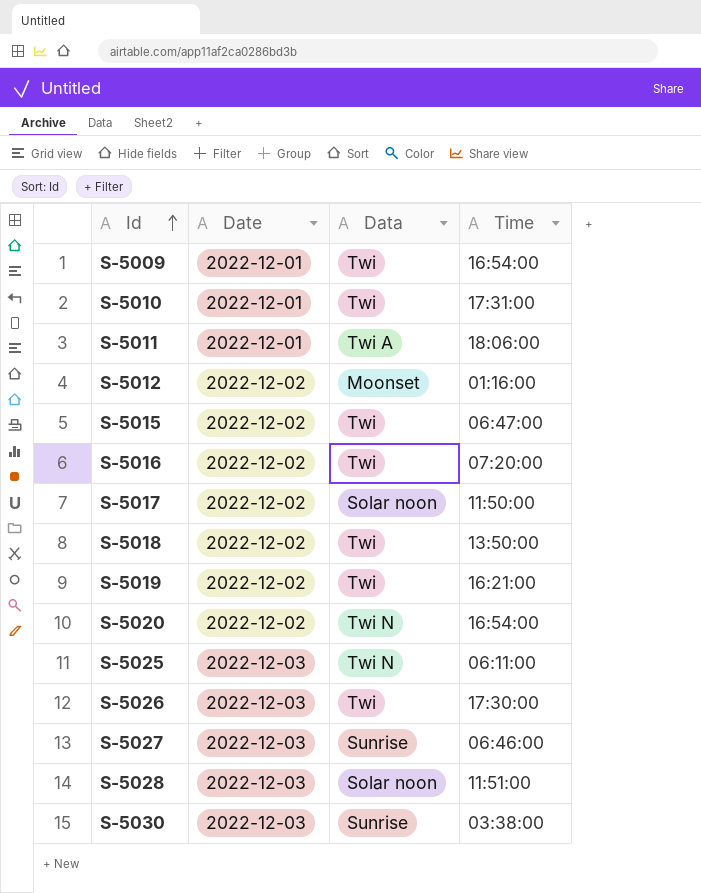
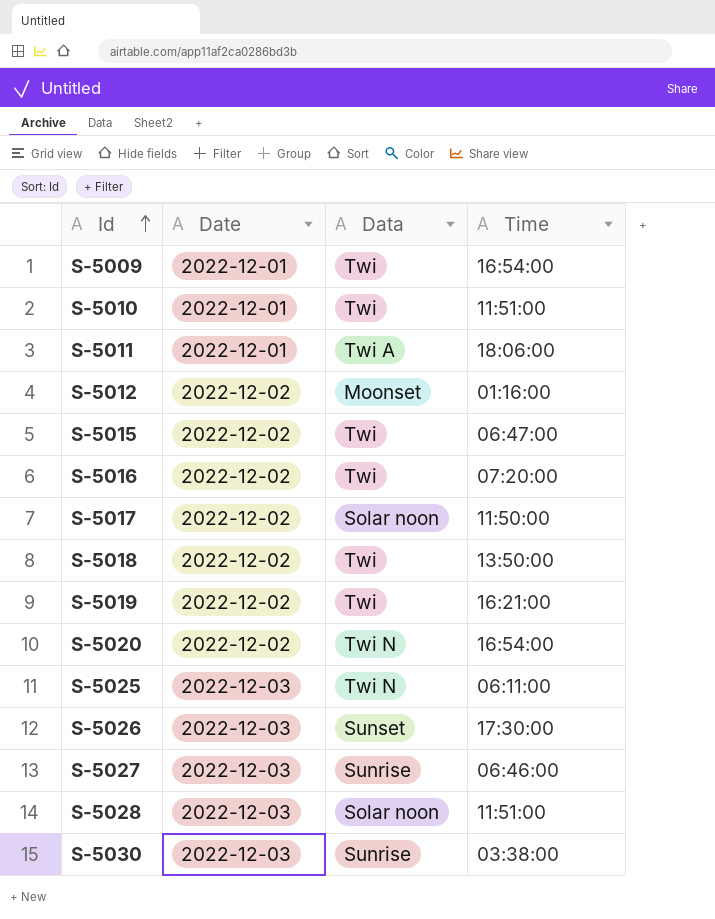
S-5010 | Time: 17:31:00 -> 11:51:00
S-5026 | Data: Twi -> Sunset

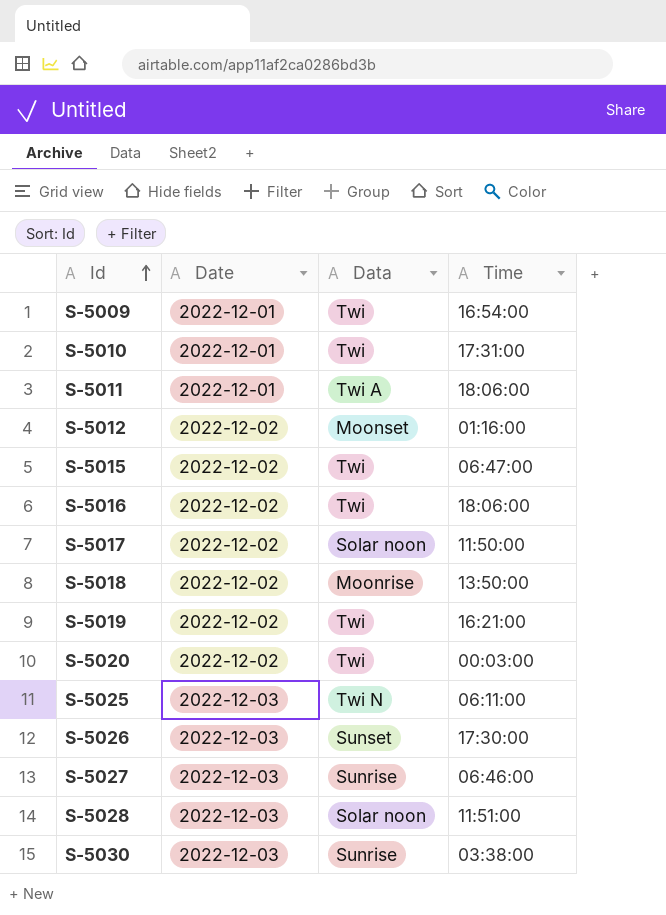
S-5010 | Time: 11:51:00 -> 17:31:00
S-5016 | Time: 07:20:00 -> 18:06:00
S-5018 | Data: Twi -> Moonrise
S-5020 | Data: Twi N -> Twi
S-5020 | Time: 16:54:00 -> 00:03:00

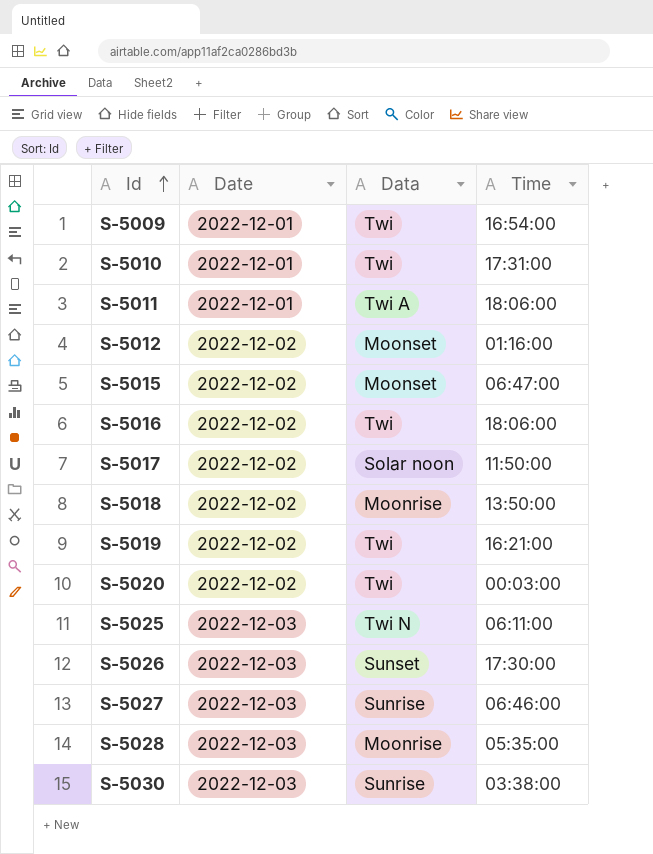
S-5015 | Data: Twi -> Moonset
S-5028 | Data: Solar noon -> Moonrise
S-5028 | Time: 11:51:00 -> 05:35:00

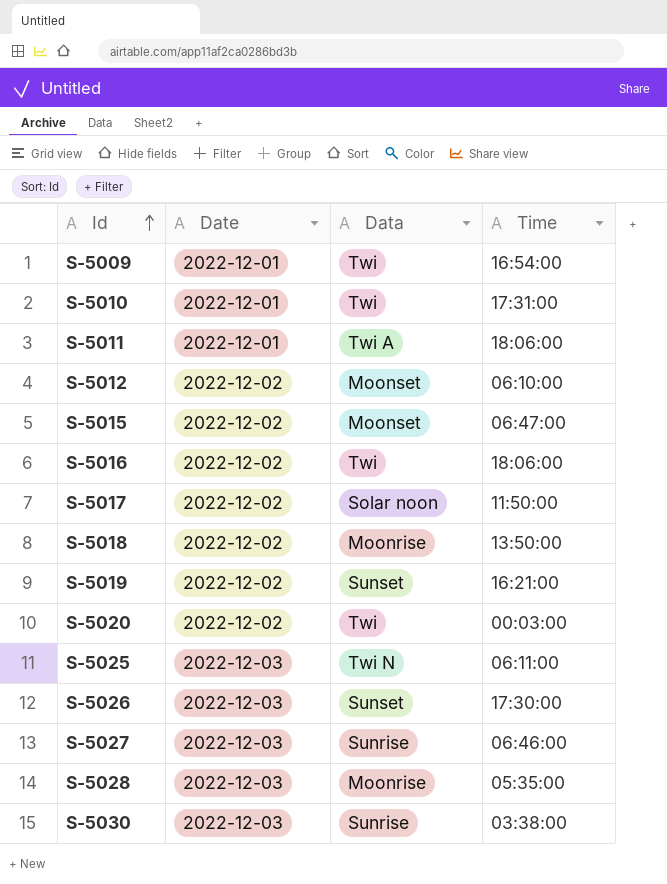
S-5012 | Time: 01:16:00 -> 06:10:00
S-5019 | Data: Twi -> Sunset

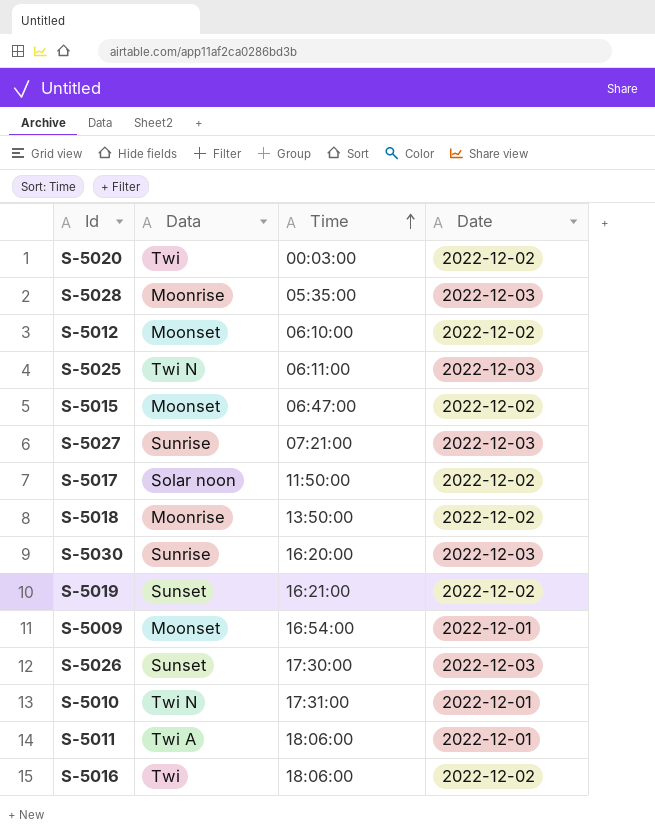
row order: Id ascending -> Time ascending
column Date | position: 2 -> 4
S-5027 | Time: 06:46:00 -> 07:21:00
S-5030 | Time: 03:38:00 -> 16:20:00
S-5009 | Data: Twi -> Moonset
S-5010 | Data: Twi -> Twi N

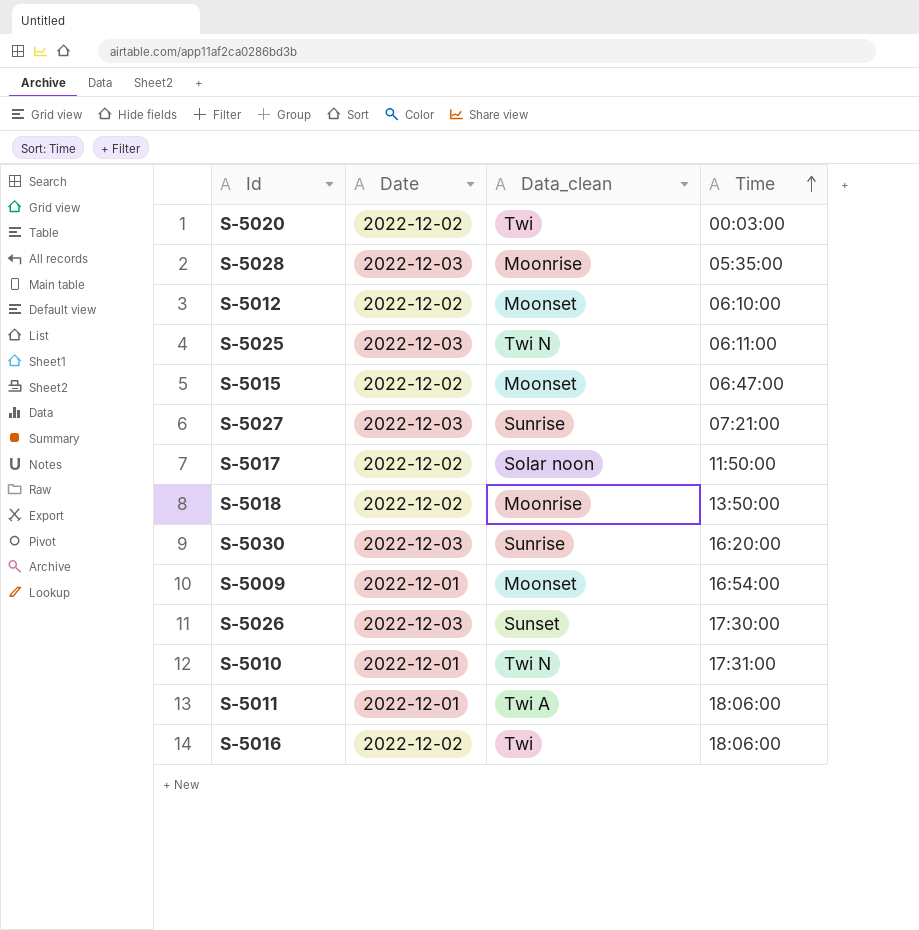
column Date | position: 4 -> 2
column name: Data -> Data_clean
row S-5019: Sunset | 16:21:00 | 2022-12-02 -> none

